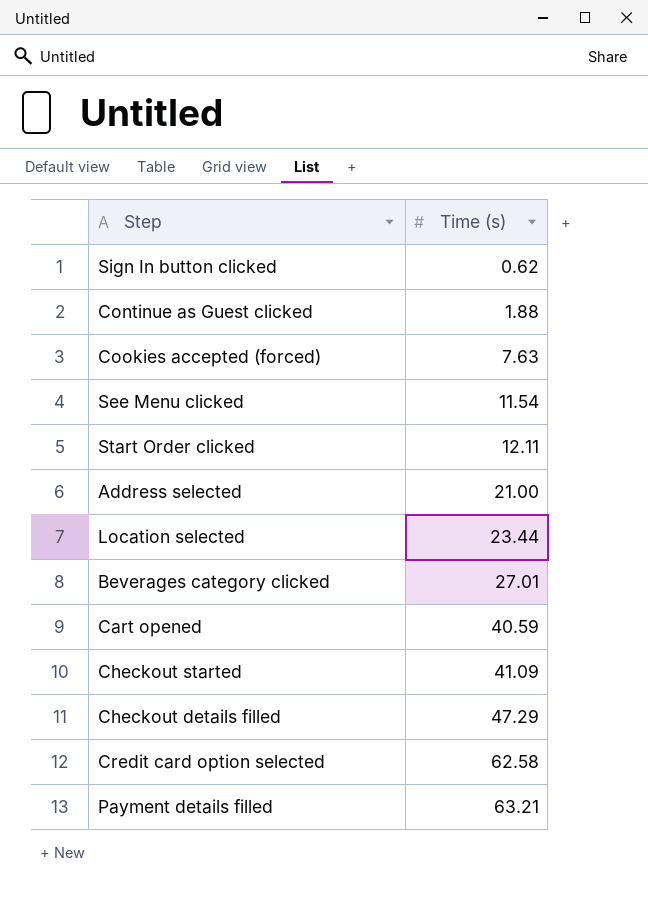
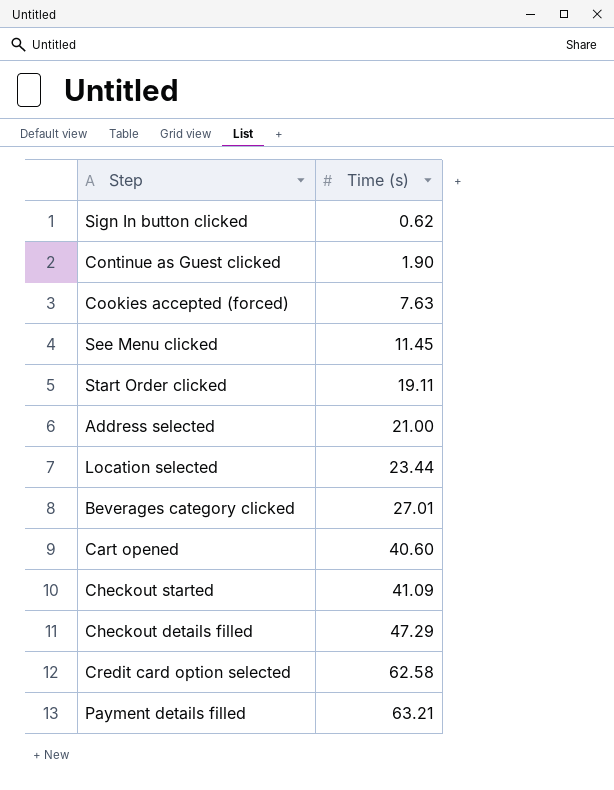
Continue as Guest clicked | Time (s): 1.88 -> 1.90
See Menu clicked | Time (s): 11.54 -> 11.45
Start Order clicked | Time (s): 12.11 -> 19.11
Cart opened | Time (s): 40.59 -> 40.60

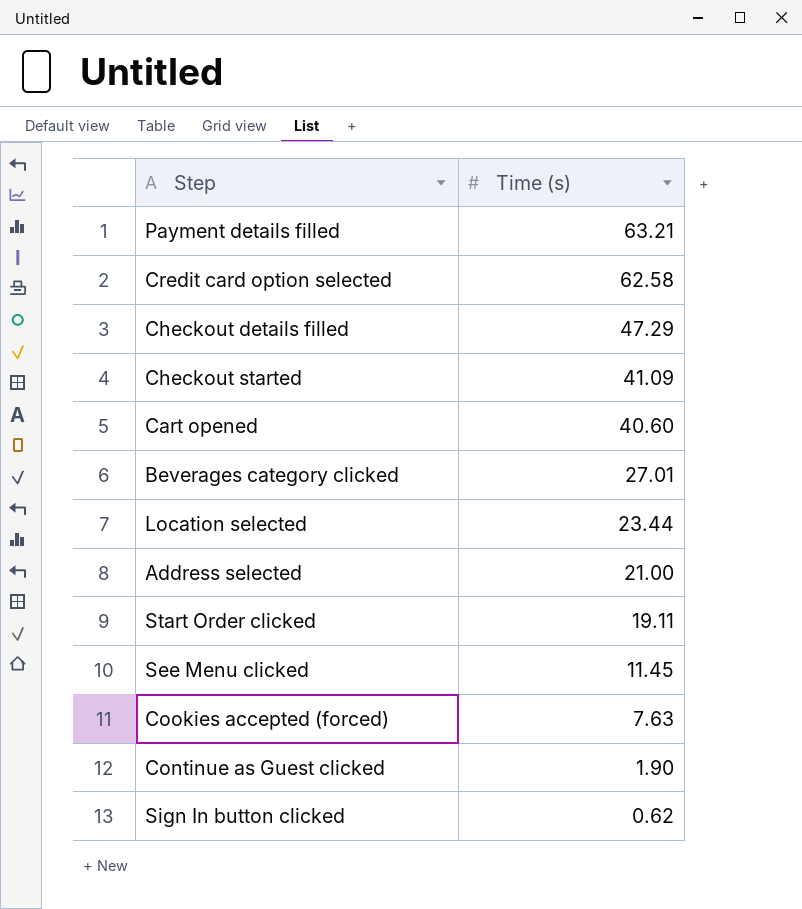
row order: Time (s) ascending -> Time (s) descending

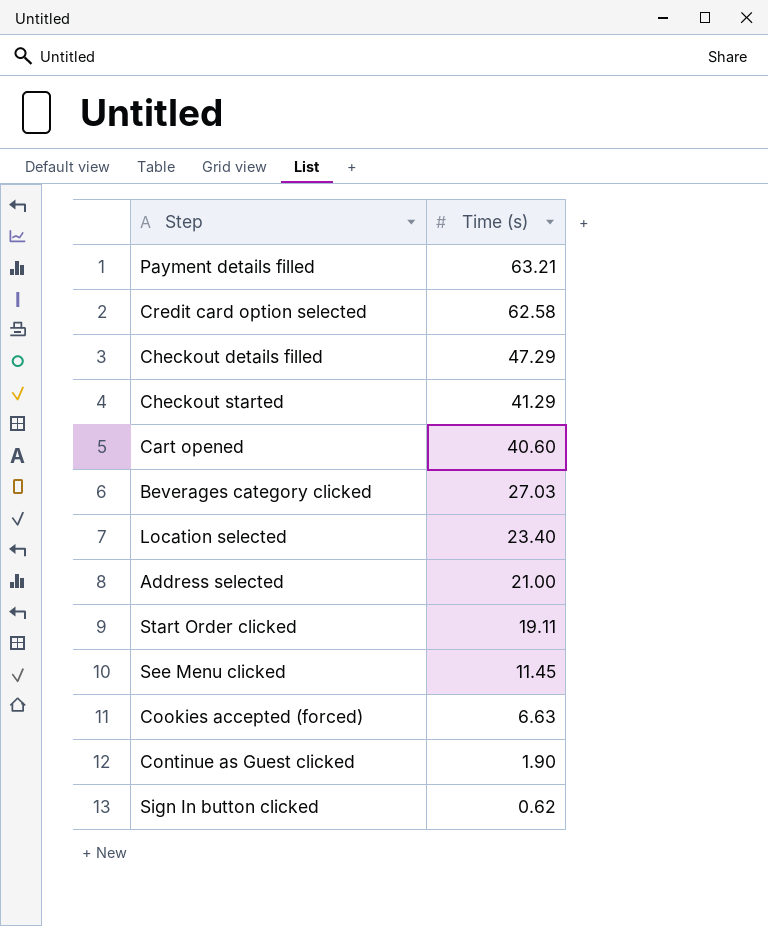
Checkout started | Time (s): 41.09 -> 41.29
Beverages category clicked | Time (s): 27.01 -> 27.03
Location selected | Time (s): 23.44 -> 23.40
Cookies accepted (forced) | Time (s): 7.63 -> 6.63

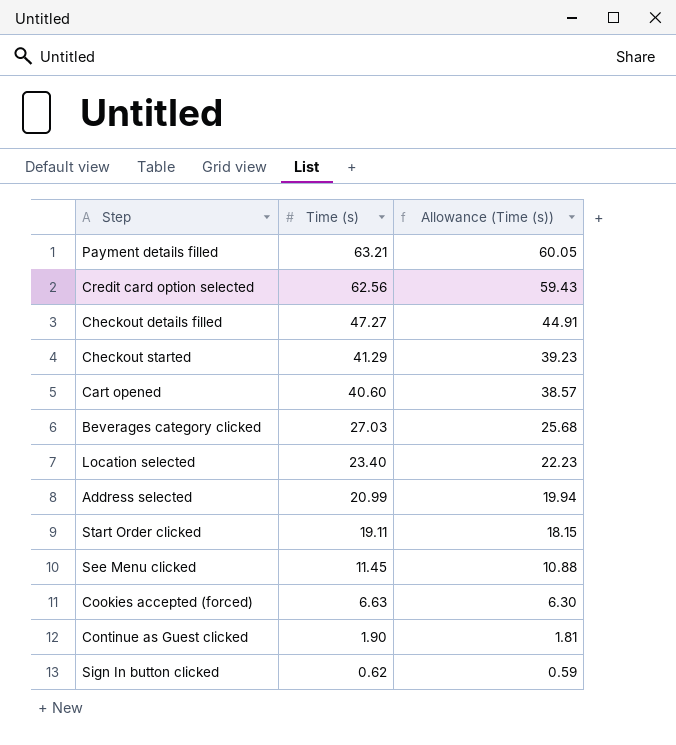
column Allowance (Time (s)) | formula: none -> [Time (s)] * 0.95
Credit card option selected | Time (s): 62.58 -> 62.56
Checkout details filled | Time (s): 47.29 -> 47.27
Address selected | Time (s): 21.00 -> 20.99

